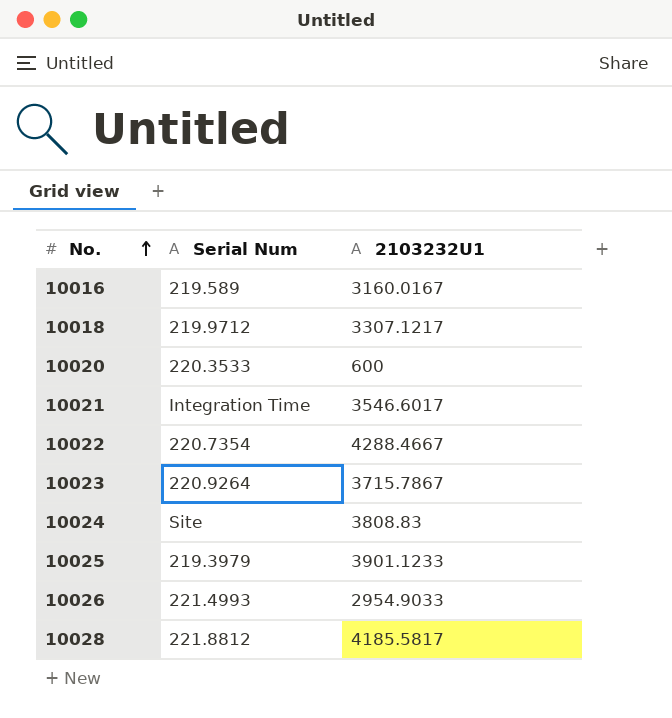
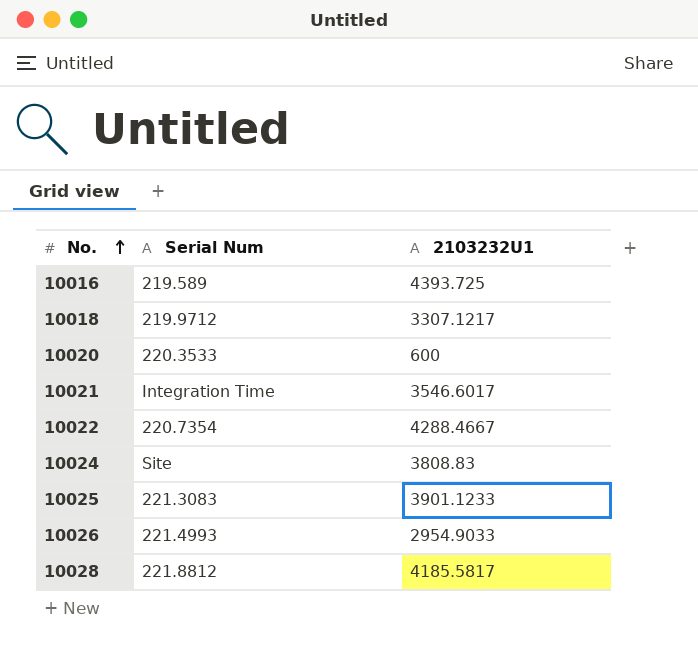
row 10023: 220.9264 | 3715.7867 -> none
10016 | 2103232U1: 3160.0167 -> 4393.725
10025 | Serial Num: 219.3979 -> 221.3083

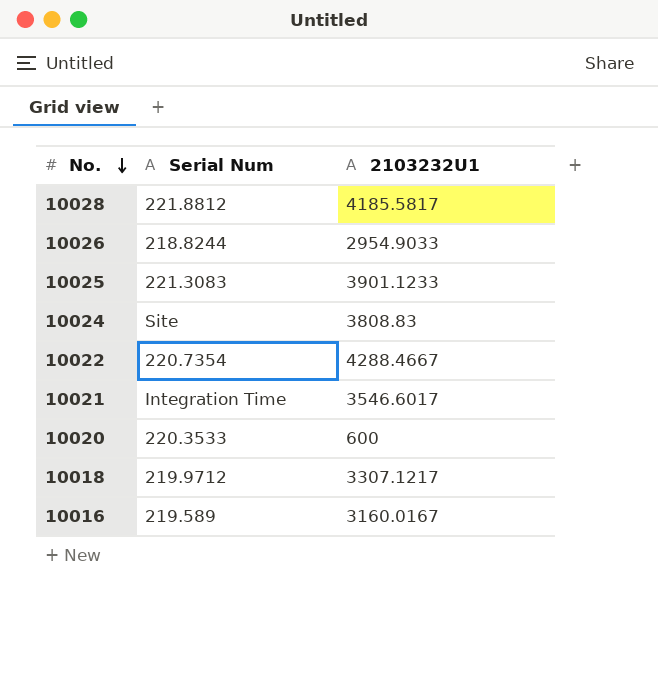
row order: No. ascending -> No. descending
10026 | Serial Num: 221.4993 -> 218.8244
10016 | 2103232U1: 4393.725 -> 3160.0167

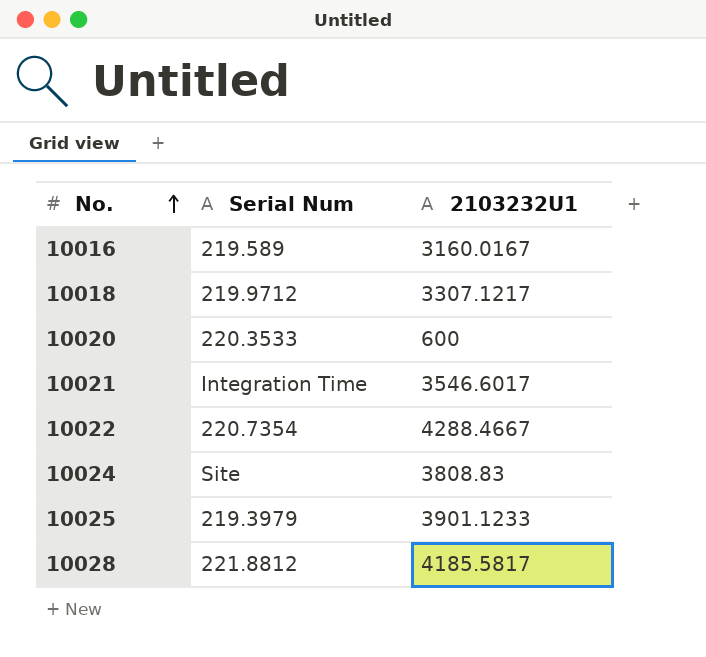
row order: No. descending -> No. ascending
row 10026: 218.8244 | 2954.9033 -> none
10025 | Serial Num: 221.3083 -> 219.3979

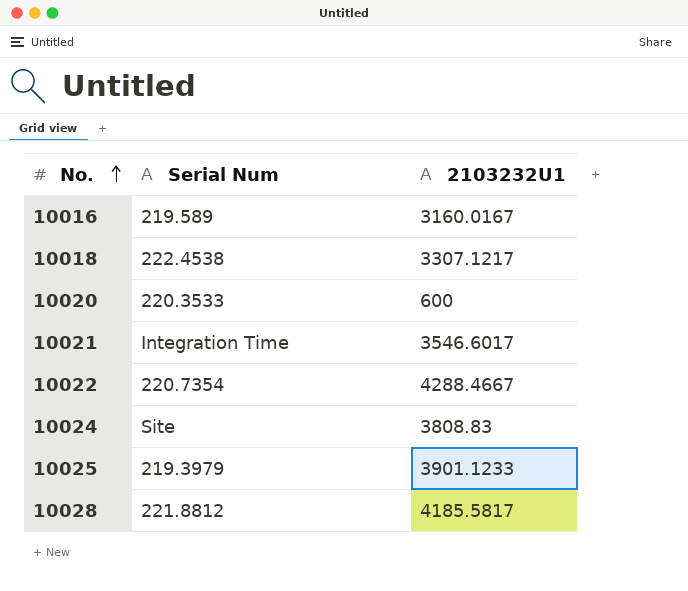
10018 | Serial Num: 219.9712 -> 222.4538

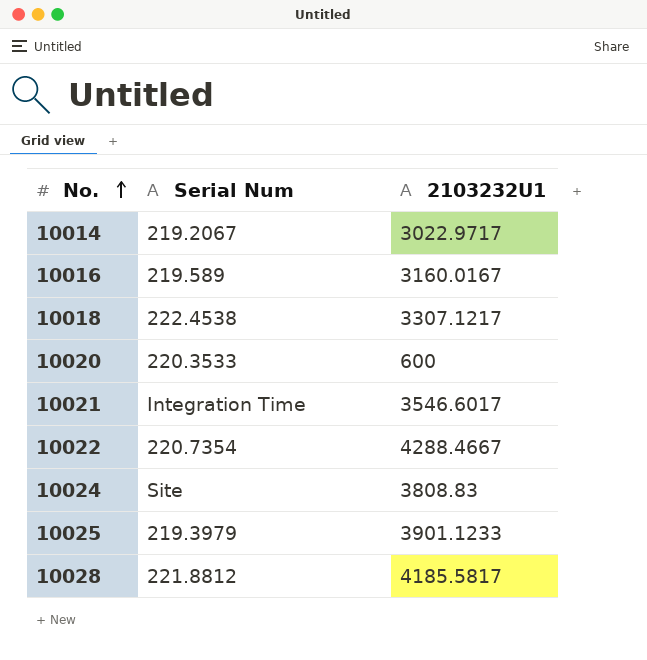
row 10014: none -> 219.2067 | 3022.9717

